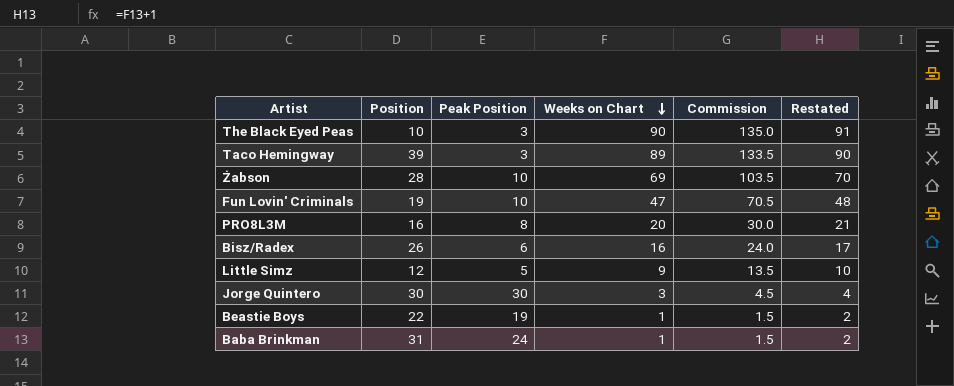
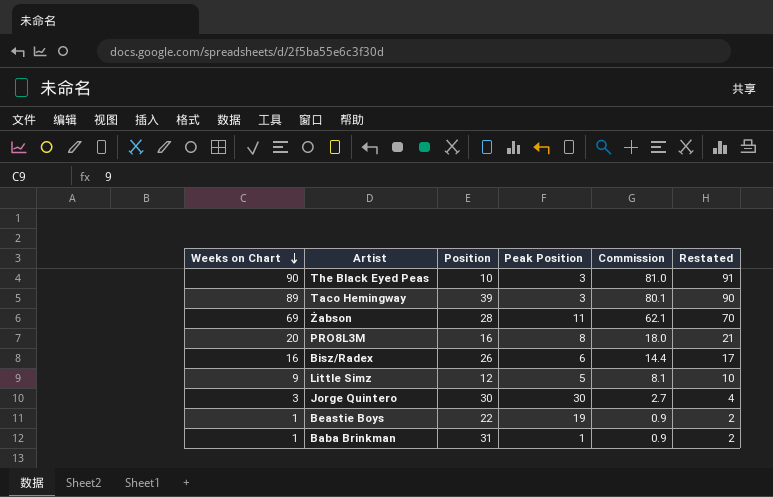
column Weeks on Chart | position: 4 -> 1
column Commission | formula: [Weeks on Chart] * 1.5 -> [Weeks on Chart] * 0.9
row Fun Lovin' Criminals: 19 | 10 | 47 | 70.5 | 48 -> none
Żabson | Peak Position: 10 -> 11
Baba Brinkman | Peak Position: 24 -> 1

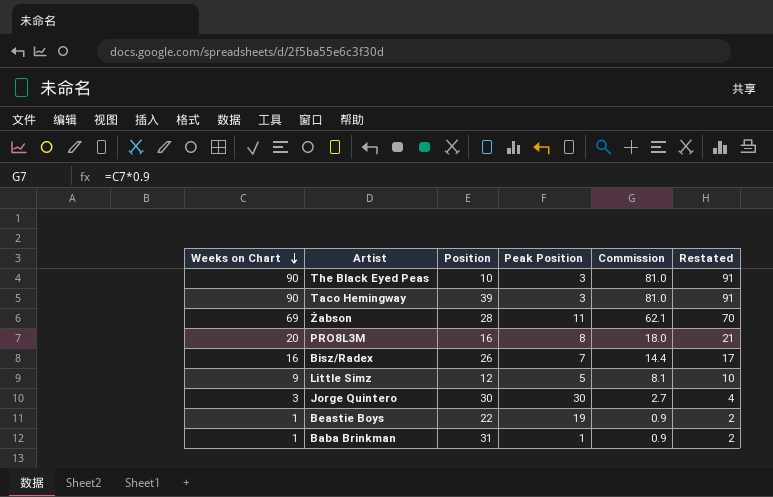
Taco Hemingway | Weeks on Chart: 89 -> 90
Taco Hemingway | Commission: 80.1 -> 81.0
Taco Hemingway | Restated: 90 -> 91
Bisz/Radex | Peak Position: 6 -> 7

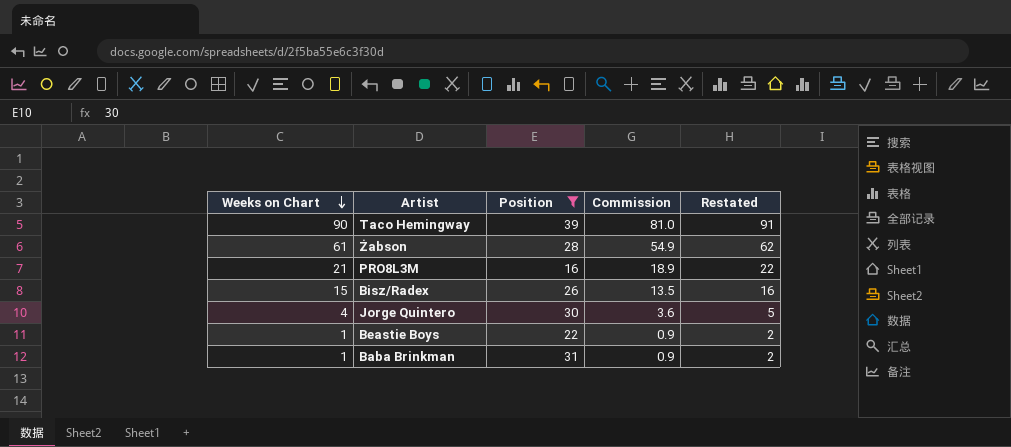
filter: none -> Position >= 16
column Peak Position | position: 4 -> none
Żabson | Weeks on Chart: 69 -> 61
Żabson | Commission: 62.1 -> 54.9
Żabson | Restated: 70 -> 62
PRO8L3M | Weeks on Chart: 20 -> 21
PRO8L3M | Commission: 18.0 -> 18.9
PRO8L3M | Restated: 21 -> 22
Bisz/Radex | Weeks on Chart: 16 -> 15
Bisz/Radex | Commission: 14.4 -> 13.5
Bisz/Radex | Restated: 17 -> 16
Jorge Quintero | Weeks on Chart: 3 -> 4
Jorge Quintero | Commission: 2.7 -> 3.6
Jorge Quintero | Restated: 4 -> 5

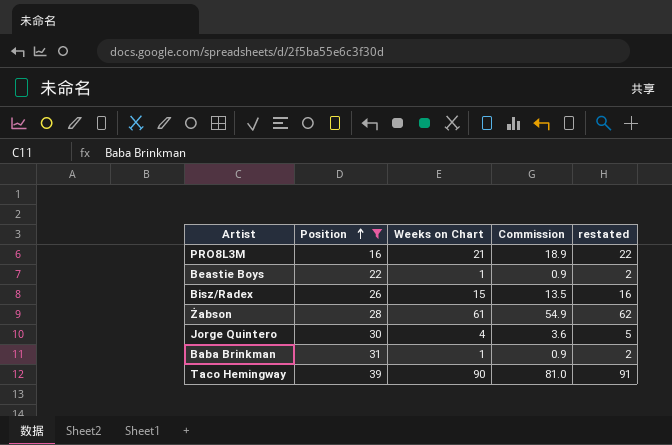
row order: Weeks on Chart descending -> Position ascending
column Weeks on Chart | position: 1 -> 3
column name: Restated -> restated

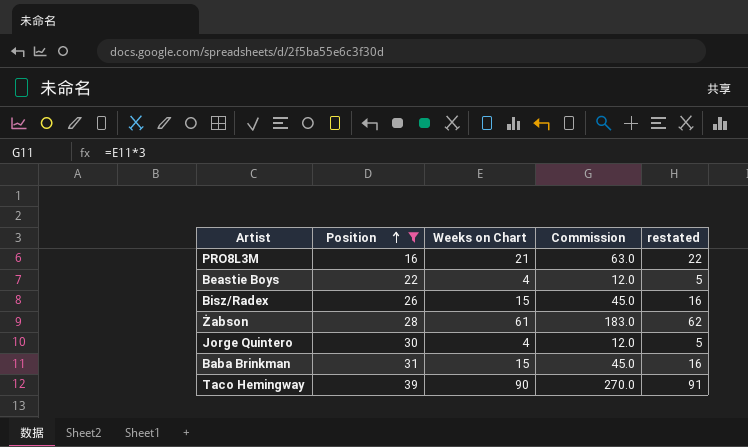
column Commission | formula: [Weeks on Chart] * 0.9 -> [Weeks on Chart] * 3
Beastie Boys | Weeks on Chart: 1 -> 4
Beastie Boys | restated: 2 -> 5
Baba Brinkman | Weeks on Chart: 1 -> 15
Baba Brinkman | restated: 2 -> 16

